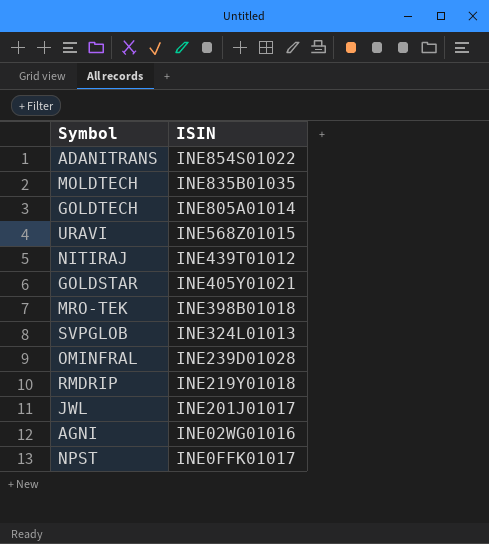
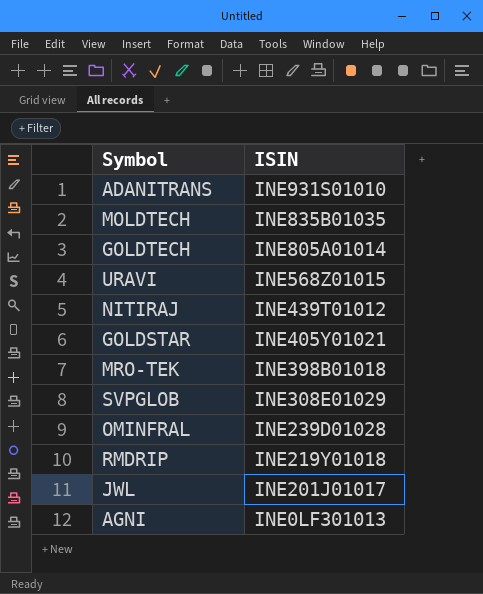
row NPST: INE0FFK01017 -> none
ADANITRANS | ISIN: INE854S01022 -> INE931S01010
SVPGLOB | ISIN: INE324L01013 -> INE308E01029
AGNI | ISIN: INE02WG01016 -> INE0LF301013

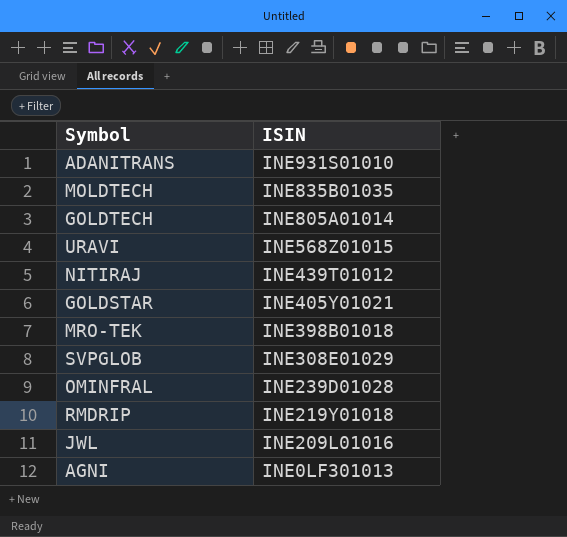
JWL | ISIN: INE201J01017 -> INE209L01016

